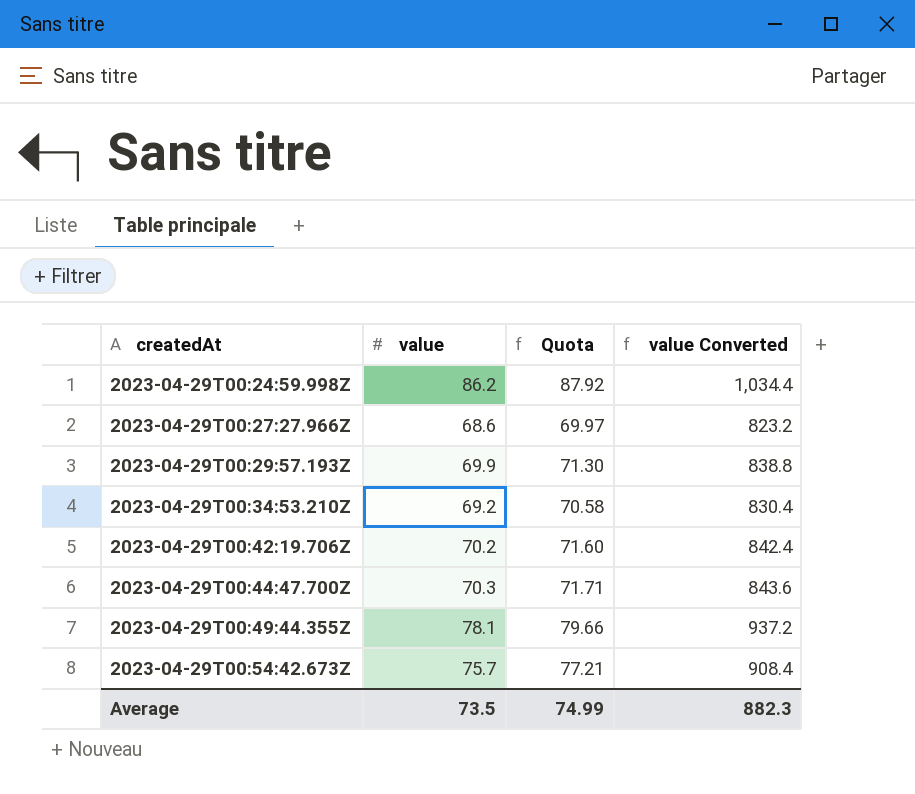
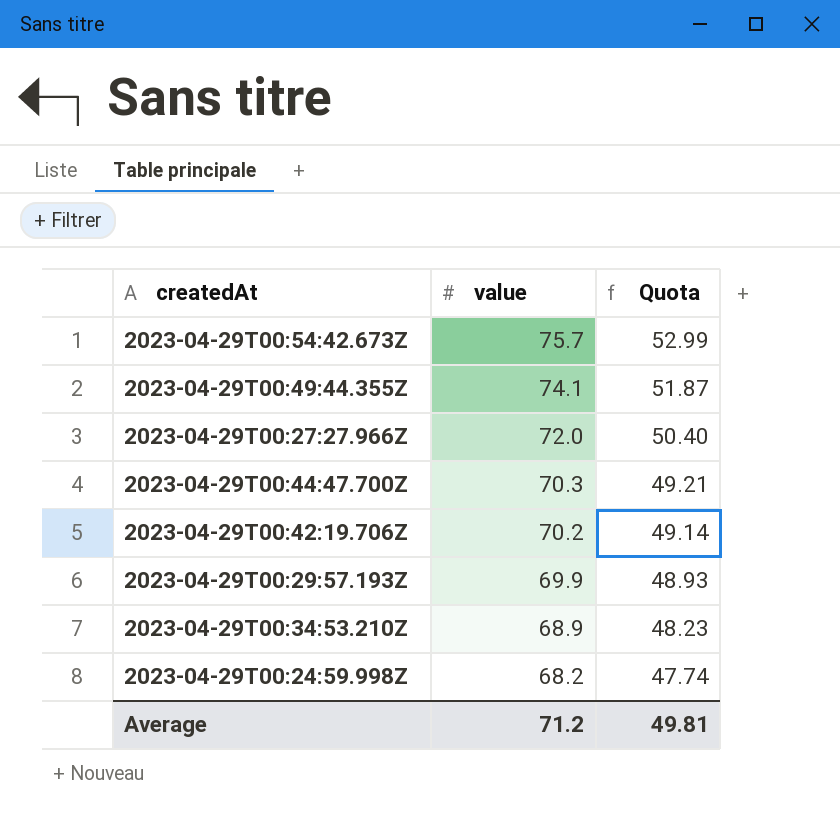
row order: createdAt ascending -> value descending
column value Converted | formula: [value] * 12 -> none
column Quota | formula: [value] * 1.02 -> [value] * 0.7
2023-04-29T00:49:44.355Z | value: 78.1 -> 74.1
2023-04-29T00:27:27.966Z | value: 68.6 -> 72.0
2023-04-29T00:34:53.210Z | value: 69.2 -> 68.9
2023-04-29T00:24:59.998Z | value: 86.2 -> 68.2
Average | value: 73.5 -> 71.2
Average | Quota: 74.99 -> 49.81

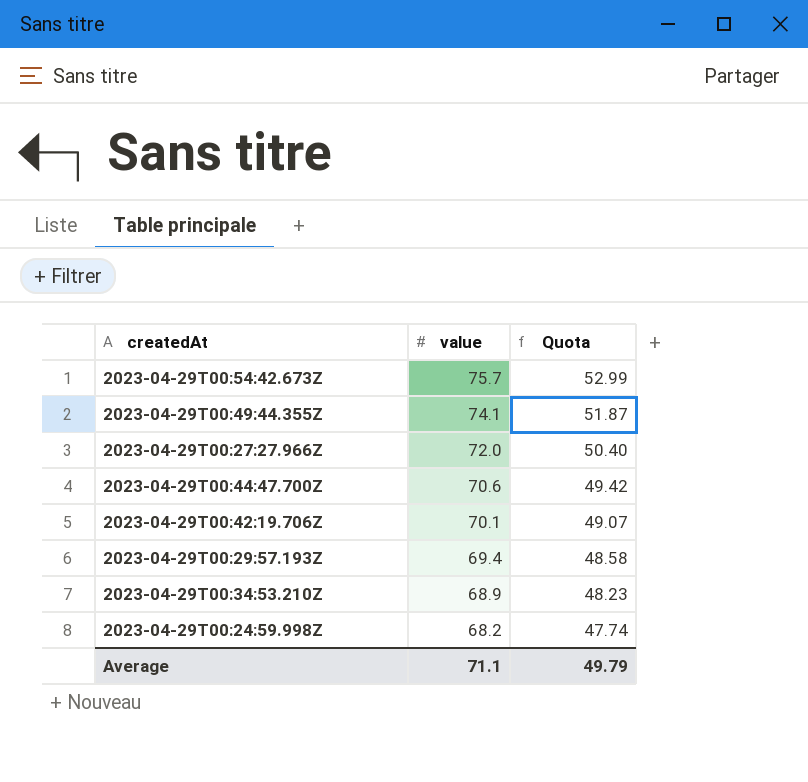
2023-04-29T00:44:47.700Z | value: 70.3 -> 70.6
2023-04-29T00:44:47.700Z | Quota: 49.21 -> 49.42
2023-04-29T00:42:19.706Z | value: 70.2 -> 70.1
2023-04-29T00:42:19.706Z | Quota: 49.14 -> 49.07
2023-04-29T00:29:57.193Z | value: 69.9 -> 69.4
2023-04-29T00:29:57.193Z | Quota: 48.93 -> 48.58
Average | value: 71.2 -> 71.1
Average | Quota: 49.81 -> 49.79

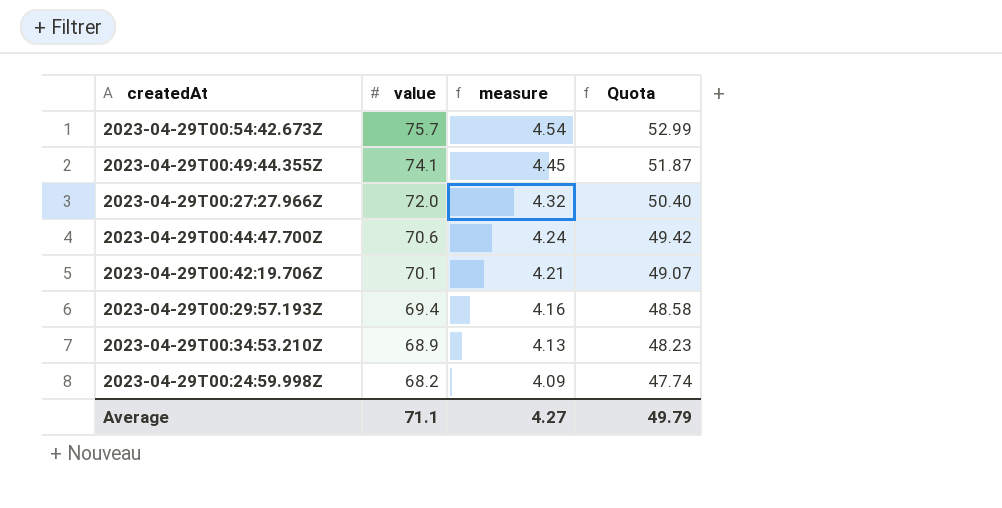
column measure | formula: none -> [value] * 0.06

